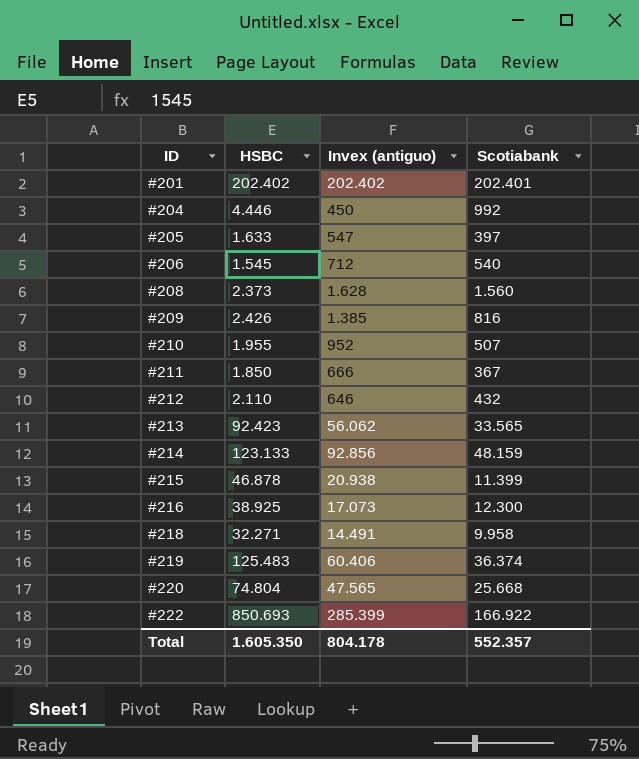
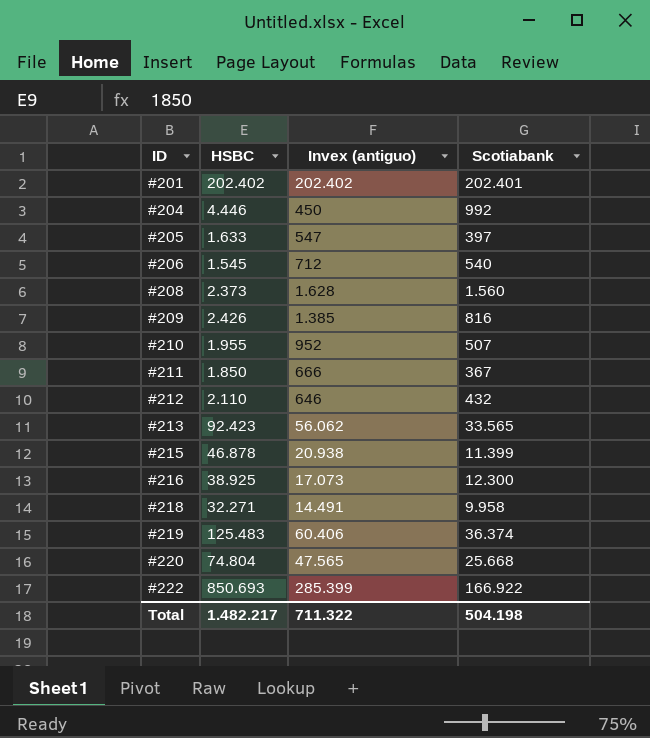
row #214: 123.133 | 92.856 | 48.159 -> none
Total | HSBC: 1.605.350 -> 1.482.217
Total | Invex (antiguo): 804.178 -> 711.322
Total | Scotiabank: 552.357 -> 504.198

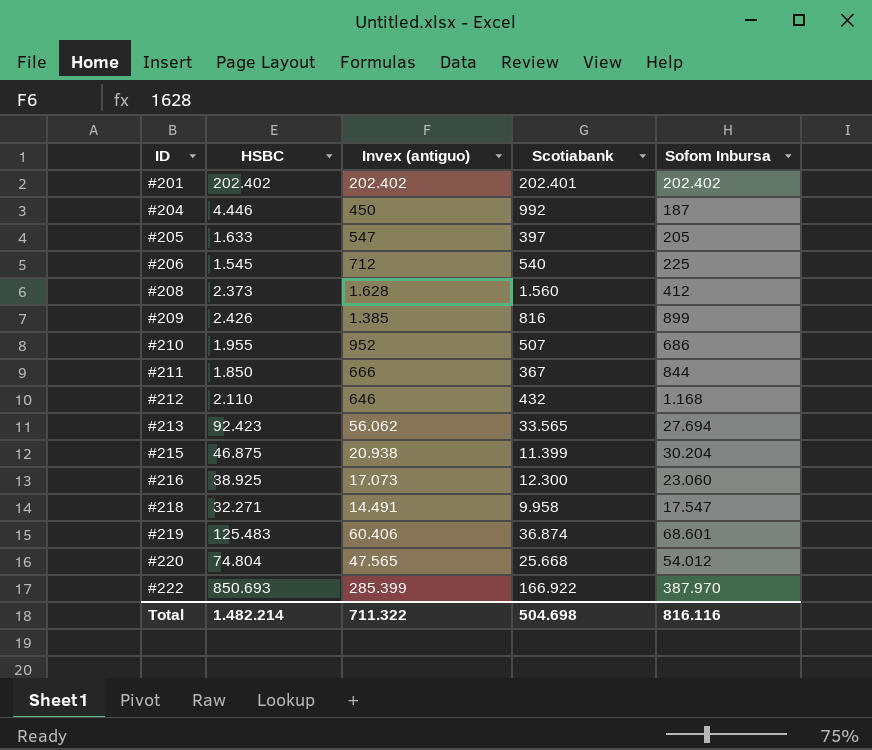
column Sofom Inbursa | position: none -> 5
#215 | HSBC: 46.878 -> 46.875
#219 | Scotiabank: 36.374 -> 36.874
Total | HSBC: 1.482.217 -> 1.482.214
Total | Scotiabank: 504.198 -> 504.698

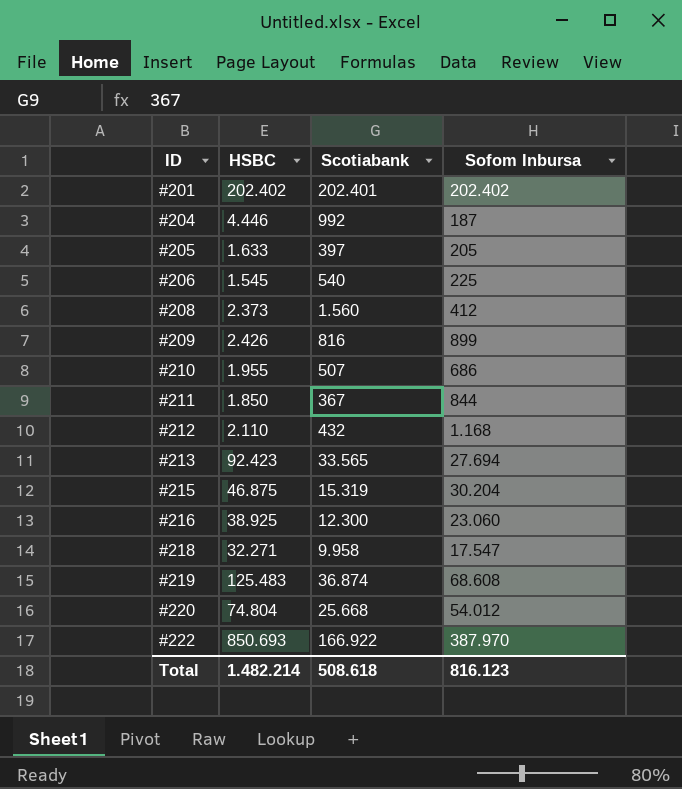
column Invex (antiguo) | position: 3 -> none
#215 | Scotiabank: 11.399 -> 15.319
#219 | Sofom Inbursa: 68.601 -> 68.608
Total | Scotiabank: 504.698 -> 508.618
Total | Sofom Inbursa: 816.116 -> 816.123

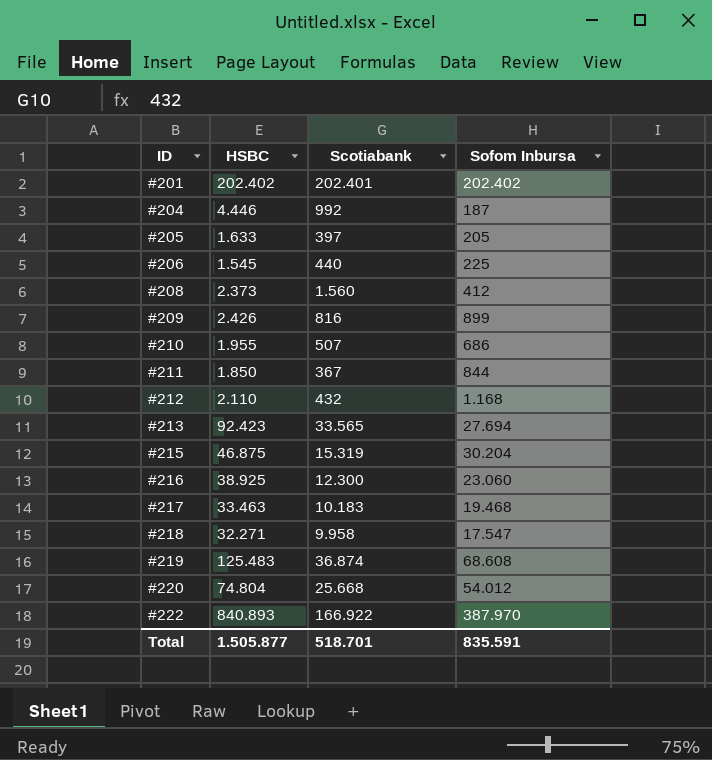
#206 | Scotiabank: 540 -> 440
row #217: none -> 33.463 | 10.183 | 19.468
#222 | HSBC: 850.693 -> 840.893
Total | HSBC: 1.482.214 -> 1.505.877
Total | Scotiabank: 508.618 -> 518.701
Total | Sofom Inbursa: 816.123 -> 835.591

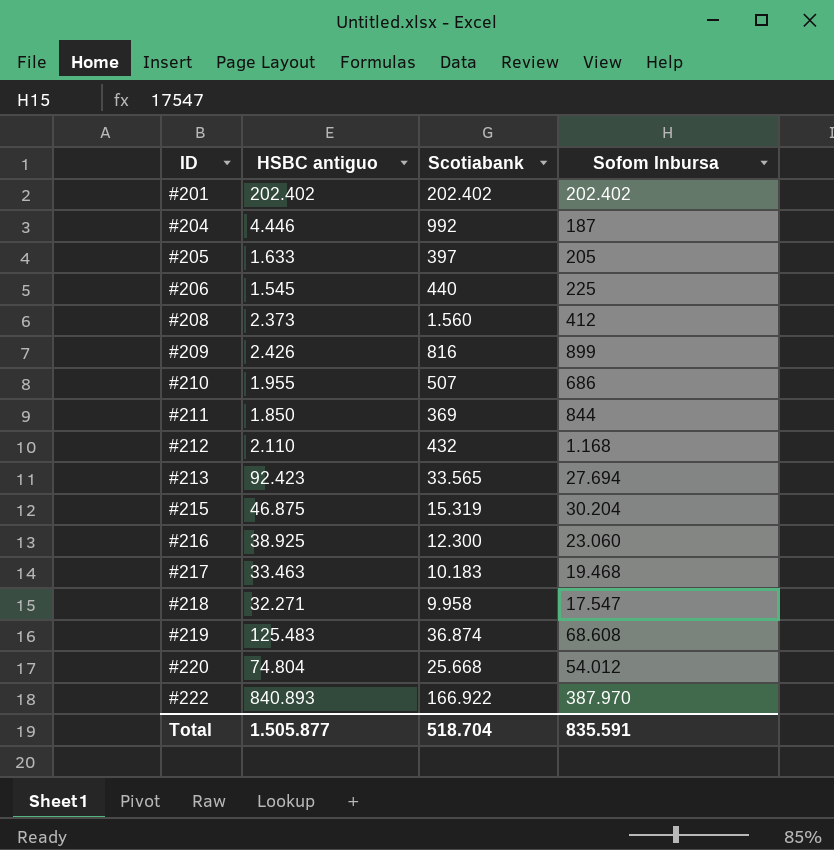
column name: HSBC -> HSBC antiguo
#201 | Scotiabank: 202.401 -> 202.402
#211 | Scotiabank: 367 -> 369
Total | Scotiabank: 518.701 -> 518.704

